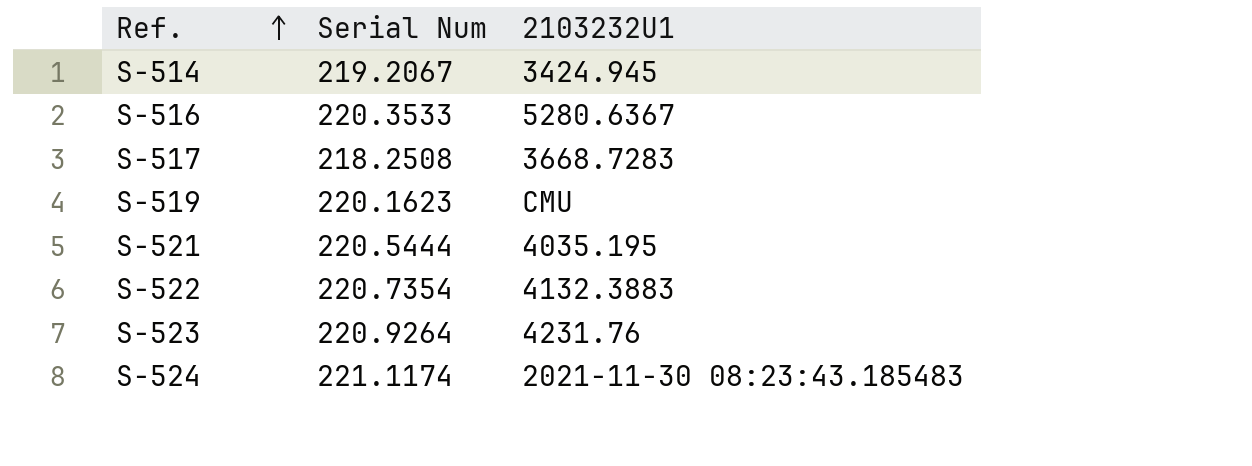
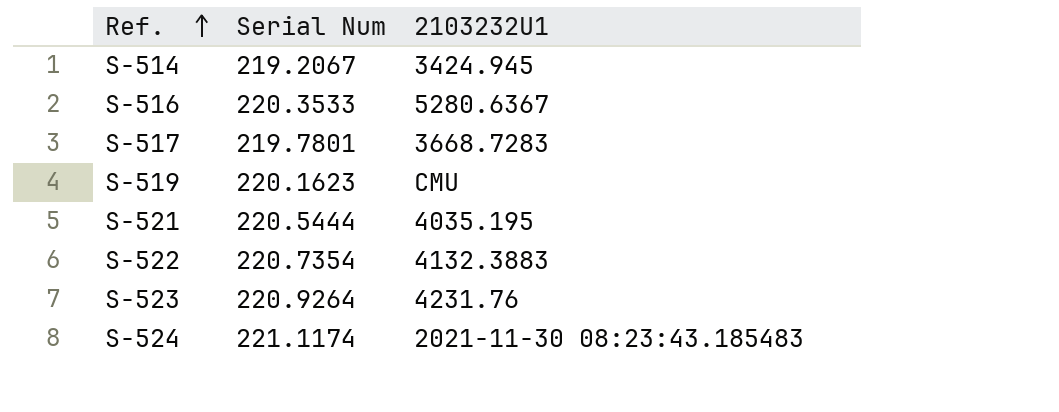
S-517 | Serial Num: 218.2508 -> 219.7801

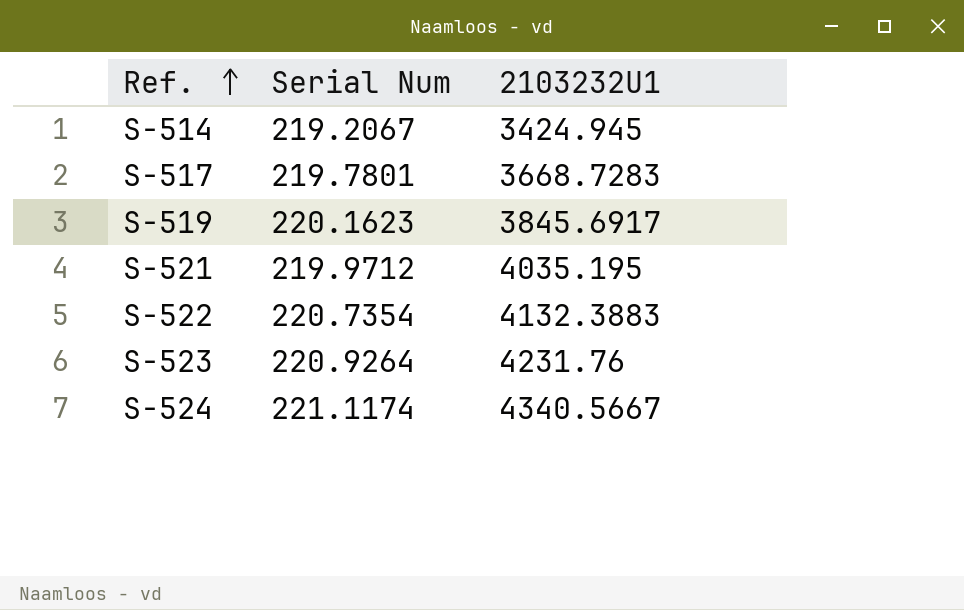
row S-516: 220.3533 | 5280.6367 -> none
S-519 | 2103232U1: CMU -> 3845.6917
S-521 | Serial Num: 220.5444 -> 219.9712
S-524 | 2103232U1: 2021-11-30 08:23:43.185483 -> 4340.5667

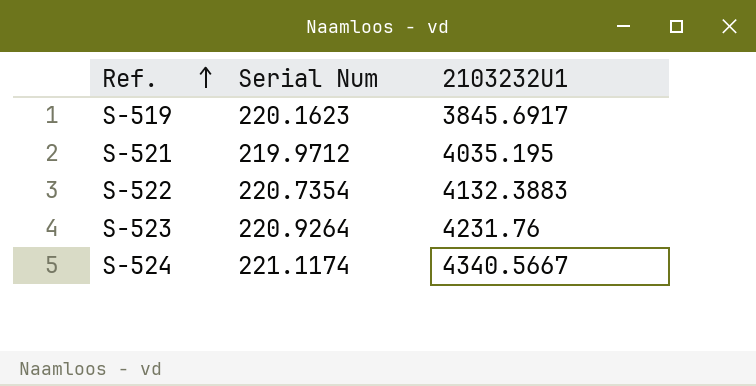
row S-514: 219.2067 | 3424.945 -> none
row S-517: 219.7801 | 3668.7283 -> none

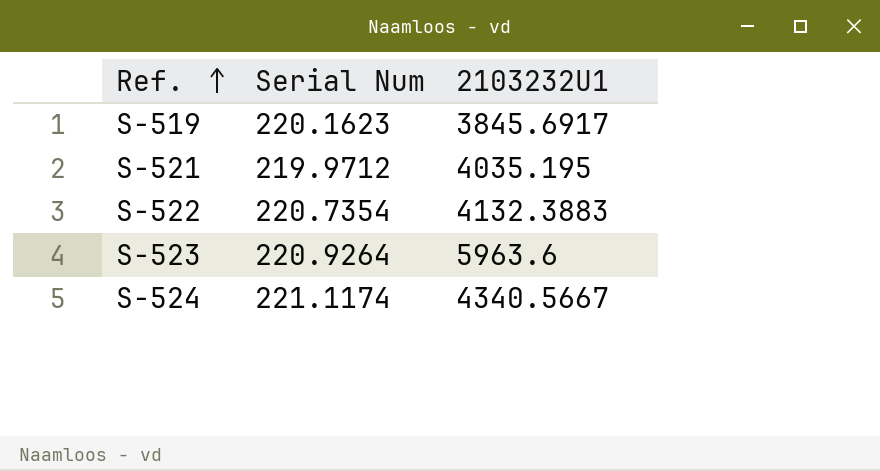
S-523 | 2103232U1: 4231.76 -> 5963.6

